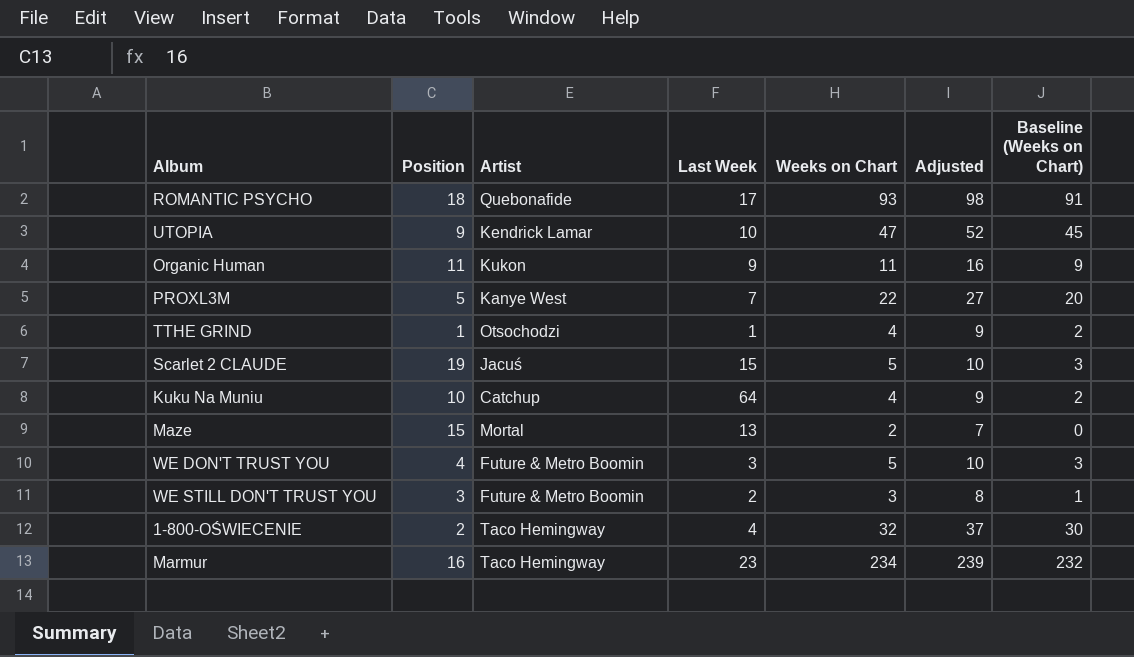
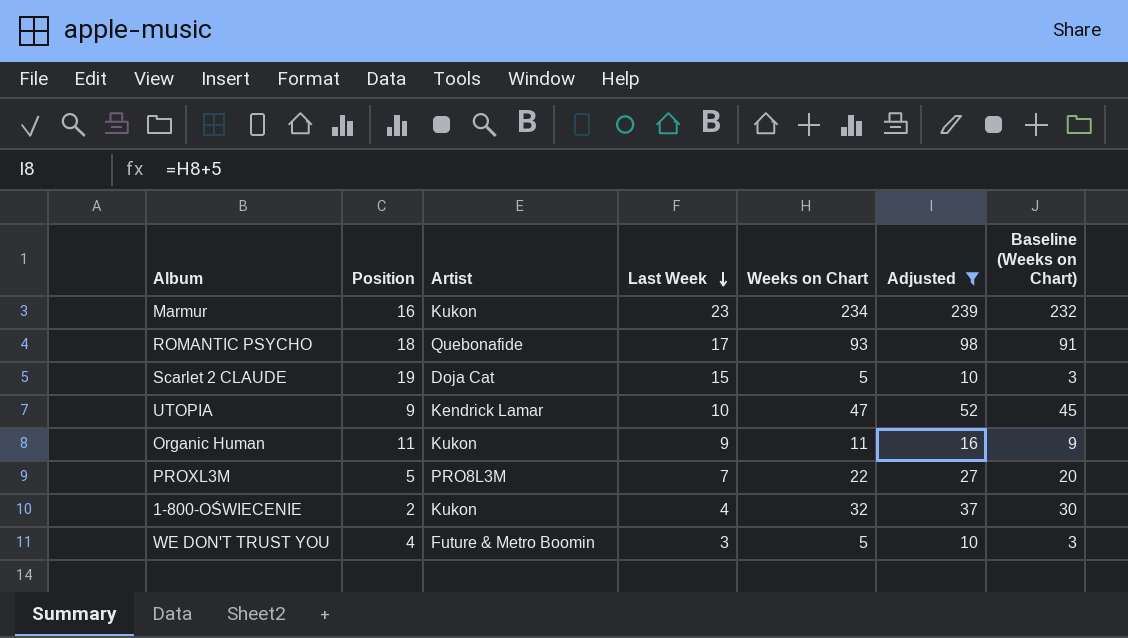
filter: none -> Adjusted >= 10
row order: none -> Last Week descending
Marmur | Artist: Taco Hemingway -> Kukon
Scarlet 2 CLAUDE | Artist: Jacuś -> Doja Cat
PROXL3M | Artist: Kanye West -> PRO8L3M
1-800-OŚWIECENIE | Artist: Taco Hemingway -> Kukon

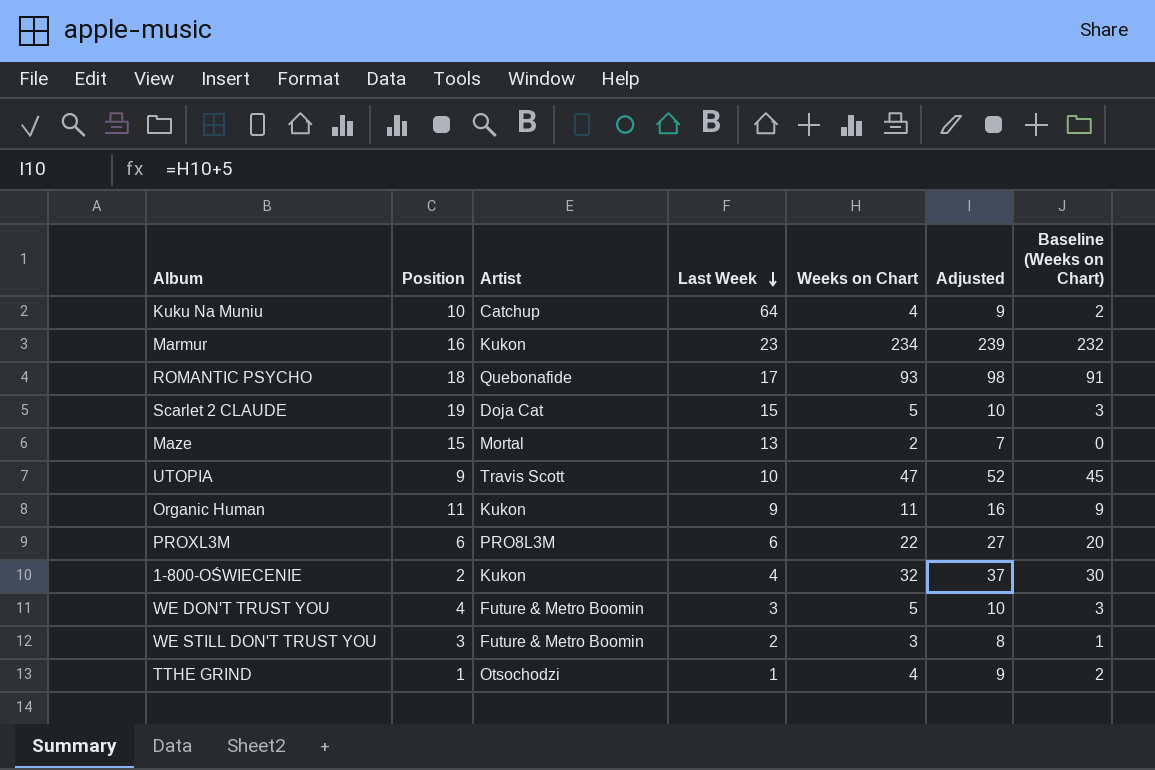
filter: Adjusted >= 10 -> none
UTOPIA | Artist: Kendrick Lamar -> Travis Scott
PROXL3M | Position: 5 -> 6
PROXL3M | Last Week: 7 -> 6

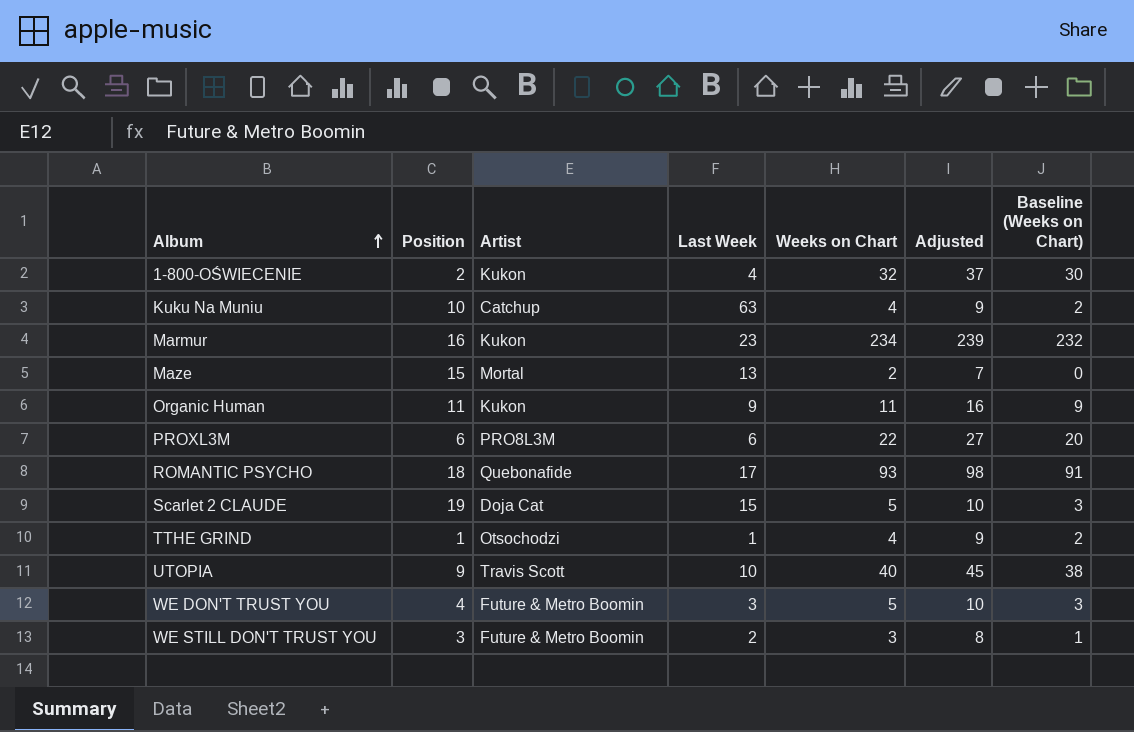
row order: Last Week descending -> Album ascending
Kuku Na Muniu | Last Week: 64 -> 63
UTOPIA | Weeks on Chart: 47 -> 40
UTOPIA | Adjusted: 52 -> 45
UTOPIA | Baseline (Weeks on Chart): 45 -> 38

